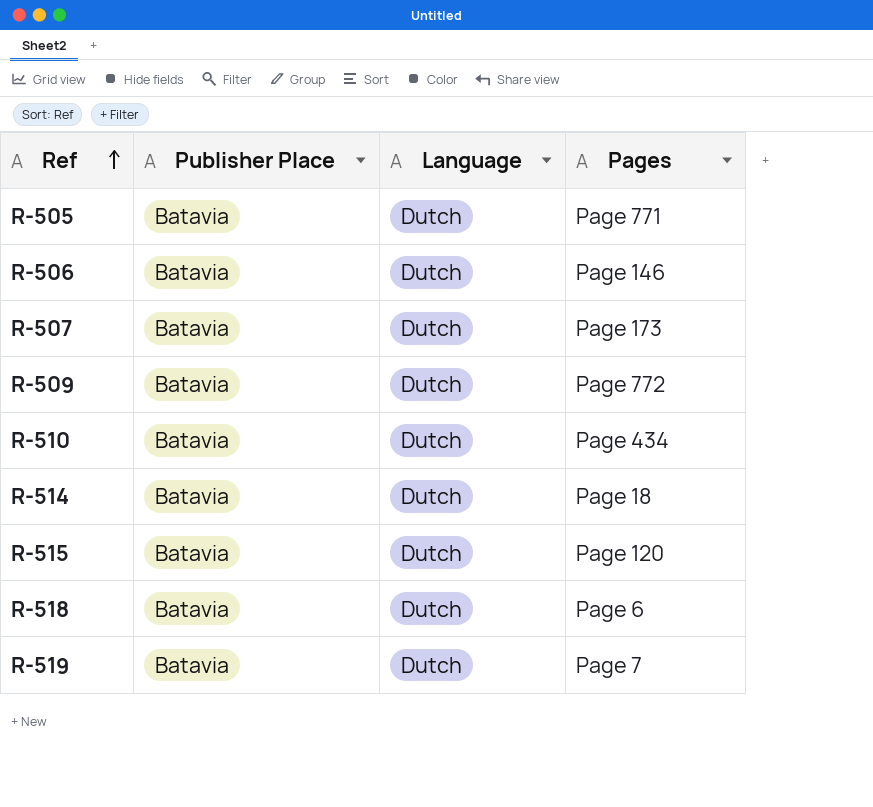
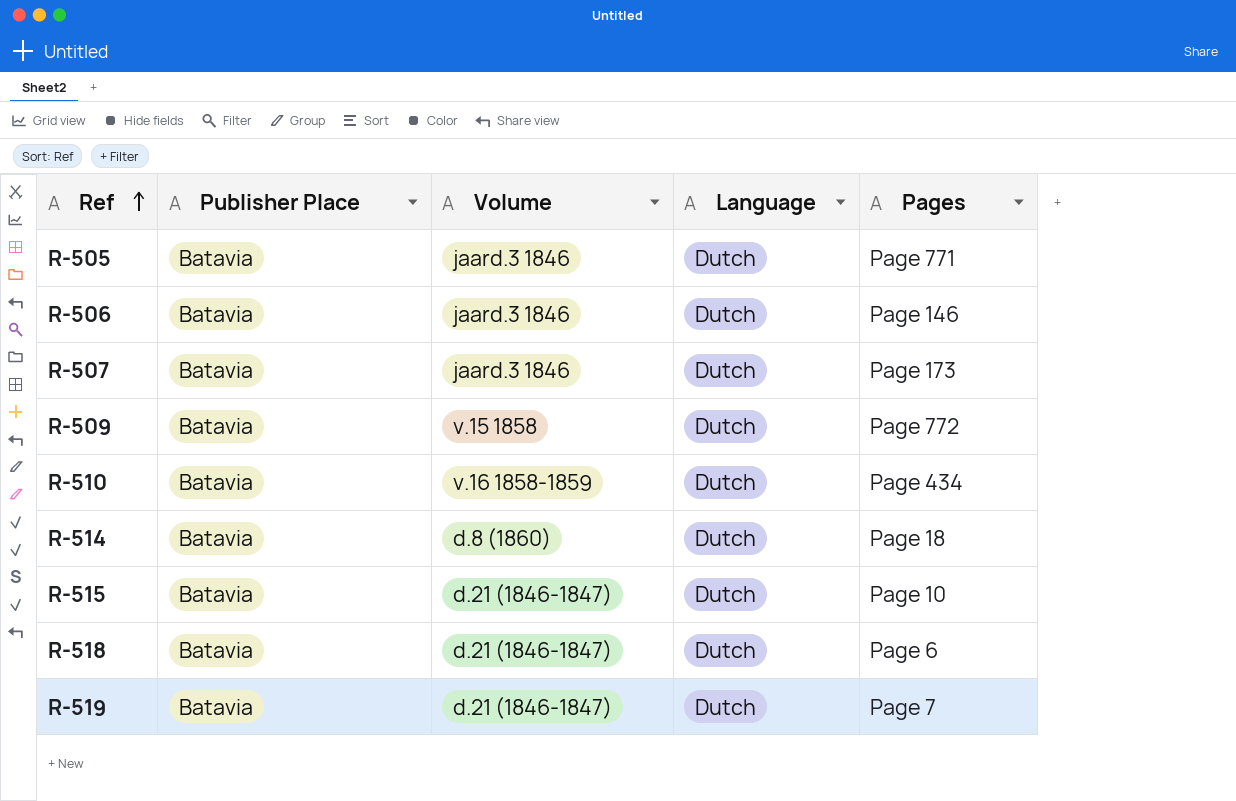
column Volume | position: none -> 3
R-515 | Pages: Page 120 -> Page 10

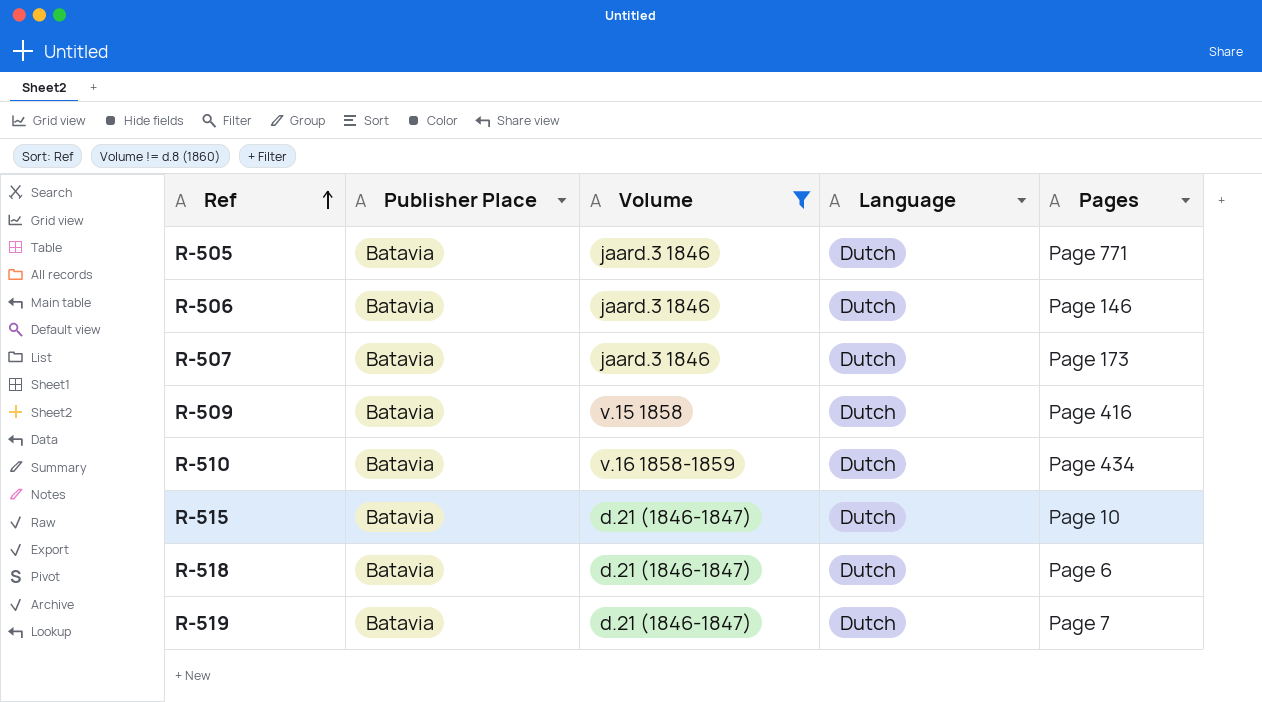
filter: none -> Volume != d.8 (1860)
R-509 | Pages: Page 772 -> Page 416

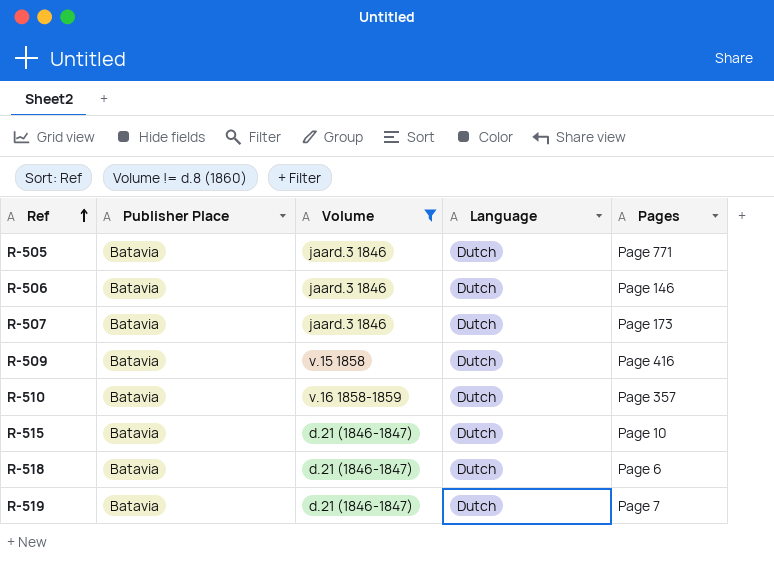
R-510 | Pages: Page 434 -> Page 357

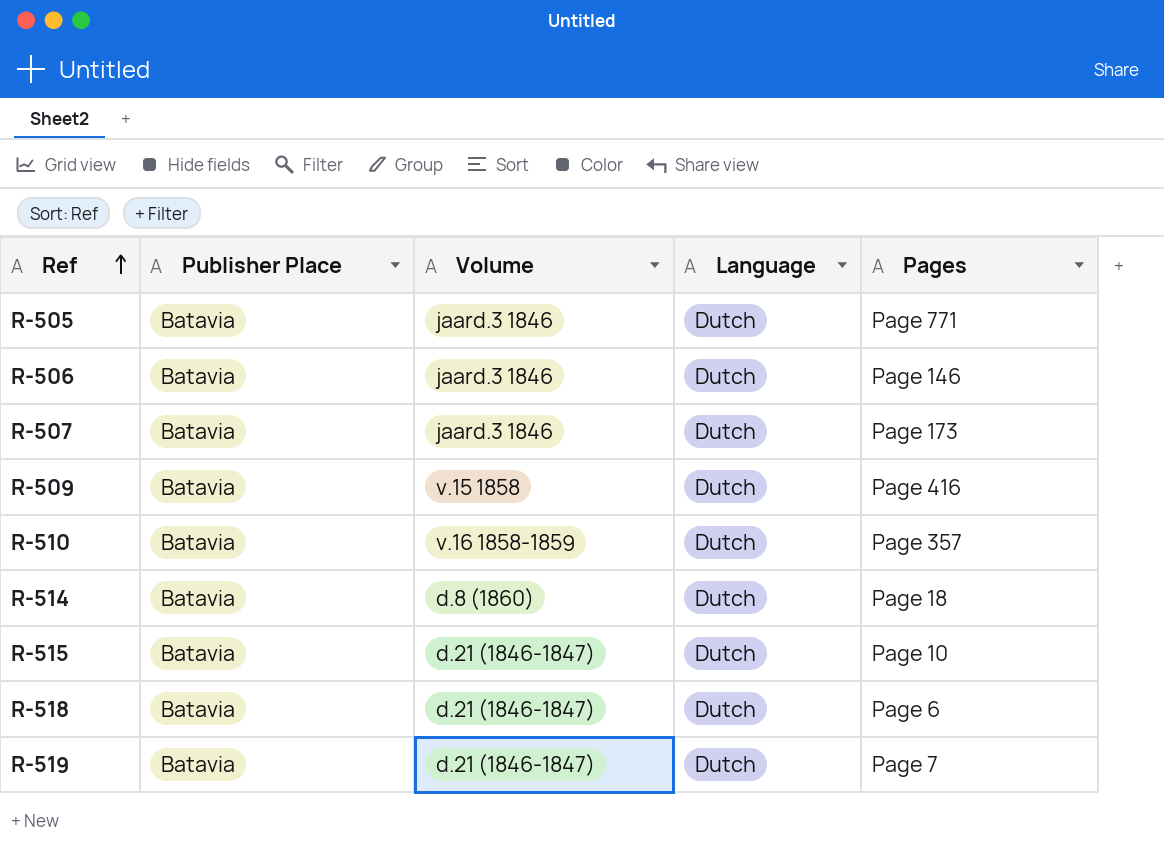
filter: Volume != d.8 (1860) -> none

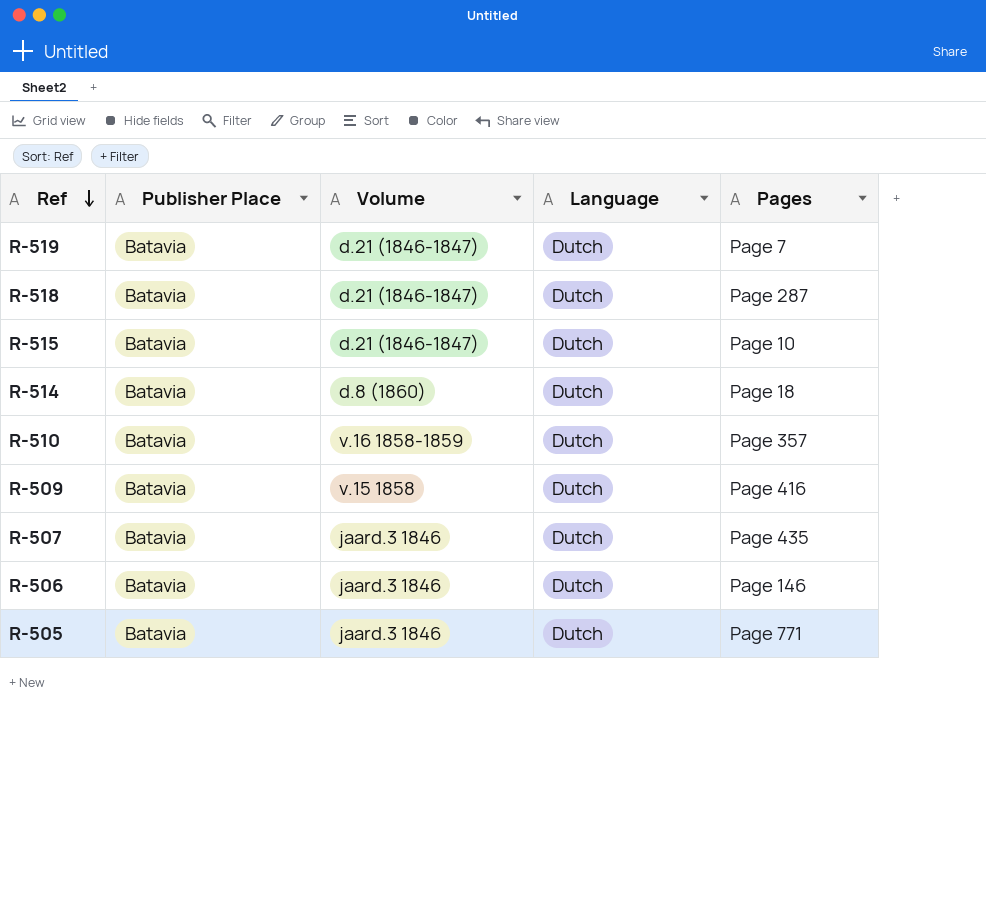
row order: Ref ascending -> Ref descending
R-518 | Pages: Page 6 -> Page 287
R-507 | Pages: Page 173 -> Page 435

